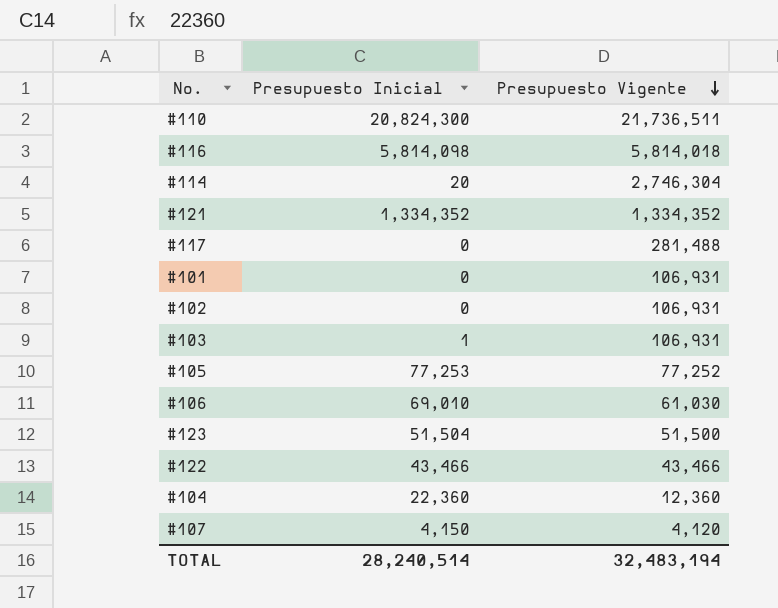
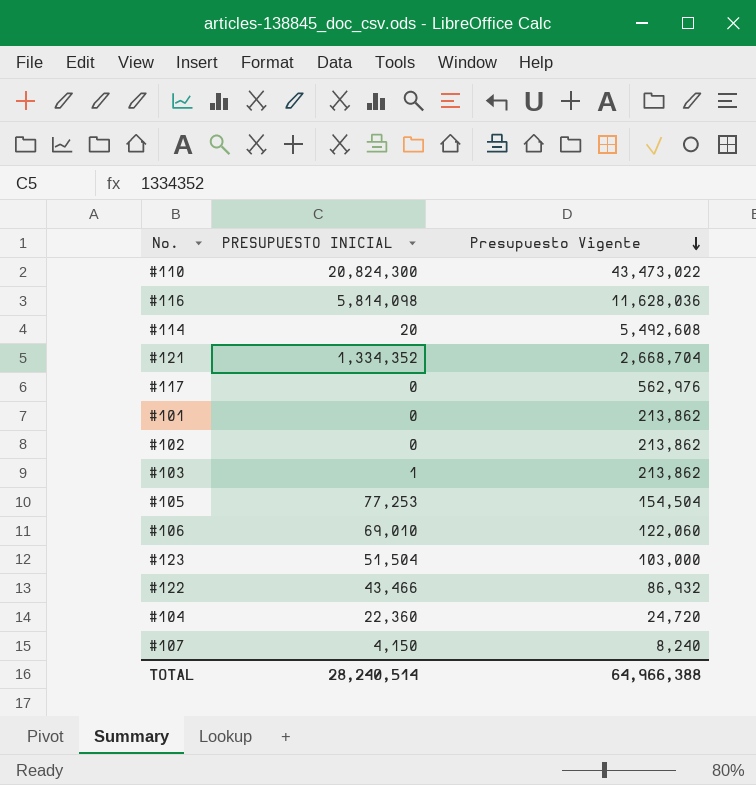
column name: Presupuesto Inicial -> PRESUPUESTO INICIAL
#110 | Presupuesto Vigente: 21,736,511 -> 43,473,022
#116 | Presupuesto Vigente: 5,814,018 -> 11,628,036
#114 | Presupuesto Vigente: 2,746,304 -> 5,492,608
#121 | Presupuesto Vigente: 1,334,352 -> 2,668,704
#117 | Presupuesto Vigente: 281,488 -> 562,976
#101 | Presupuesto Vigente: 106,931 -> 213,862
#102 | Presupuesto Vigente: 106,931 -> 213,862
#103 | Presupuesto Vigente: 106,931 -> 213,862
#105 | Presupuesto Vigente: 77,252 -> 154,504
#106 | Presupuesto Vigente: 61,030 -> 122,060
#123 | Presupuesto Vigente: 51,500 -> 103,000
#122 | Presupuesto Vigente: 43,466 -> 86,932
#104 | Presupuesto Vigente: 12,360 -> 24,720
#107 | Presupuesto Vigente: 4,120 -> 8,240
TOTAL | Presupuesto Vigente: 32,483,194 -> 64,966,388

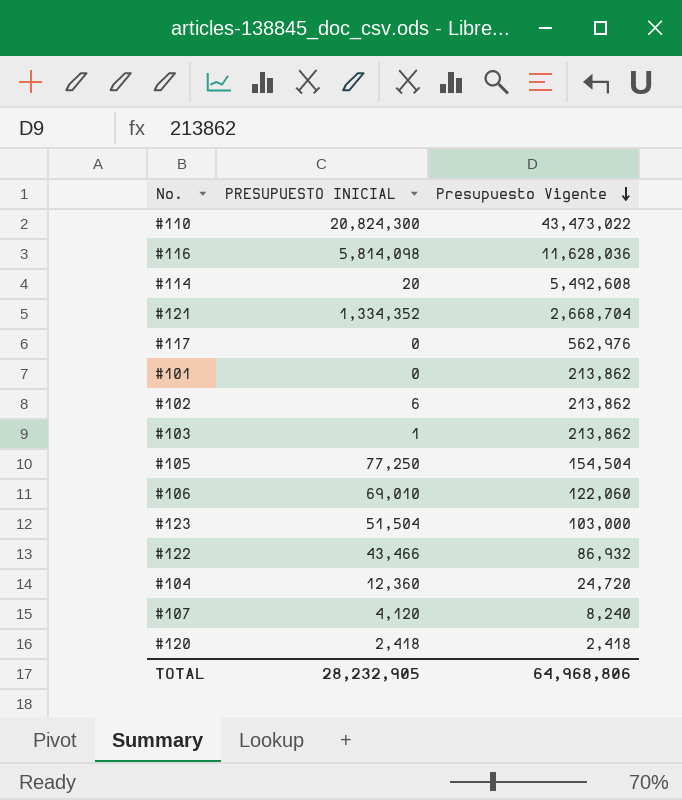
#102 | PRESUPUESTO INICIAL: 0 -> 6
#105 | PRESUPUESTO INICIAL: 77,253 -> 77,250
#104 | PRESUPUESTO INICIAL: 22,360 -> 12,360
#107 | PRESUPUESTO INICIAL: 4,150 -> 4,120
row #120: none -> 2,418 | 2,418
TOTAL | PRESUPUESTO INICIAL: 28,240,514 -> 28,232,905
TOTAL | Presupuesto Vigente: 64,966,388 -> 64,968,806

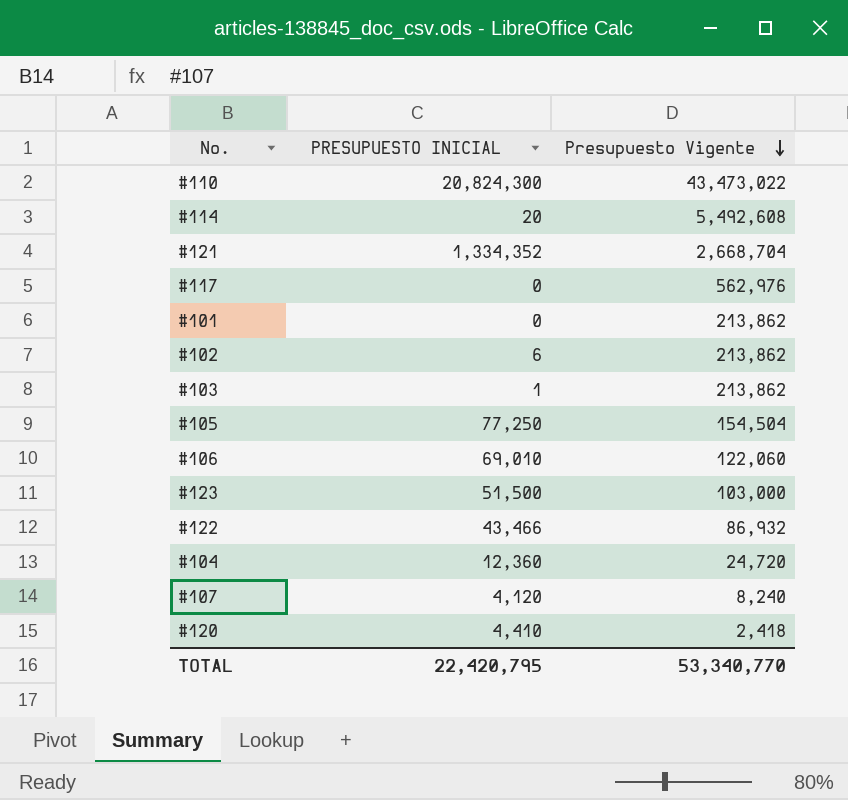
row #116: 5,814,098 | 11,628,036 -> none
#123 | PRESUPUESTO INICIAL: 51,504 -> 51,500
#120 | PRESUPUESTO INICIAL: 2,418 -> 4,410
TOTAL | PRESUPUESTO INICIAL: 28,232,905 -> 22,420,795
TOTAL | Presupuesto Vigente: 64,968,806 -> 53,340,770

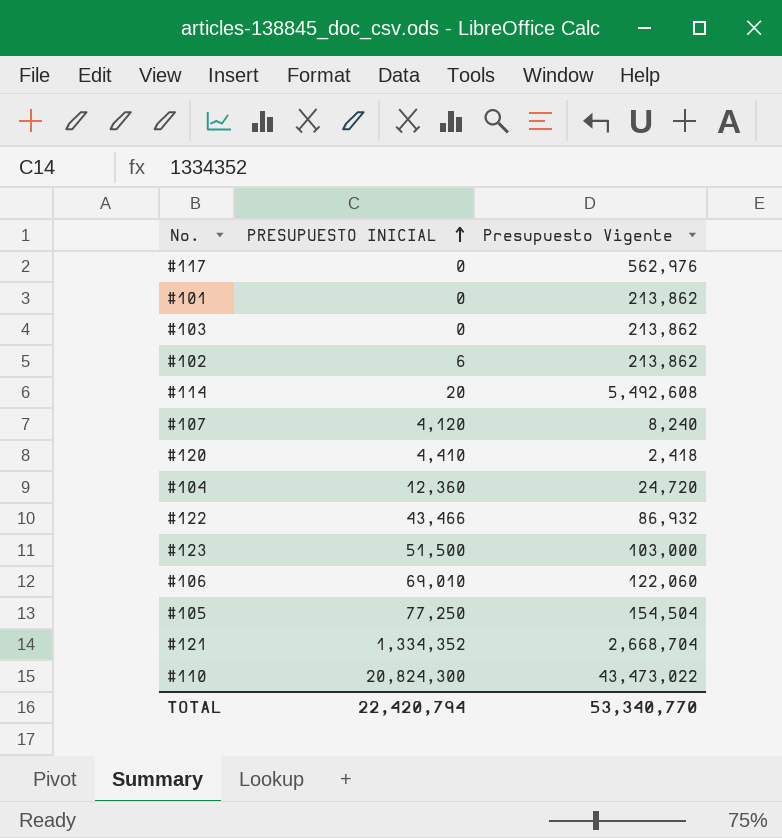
row order: Presupuesto Vigente descending -> PRESUPUESTO INICIAL ascending
#103 | PRESUPUESTO INICIAL: 1 -> 0
TOTAL | PRESUPUESTO INICIAL: 22,420,795 -> 22,420,794

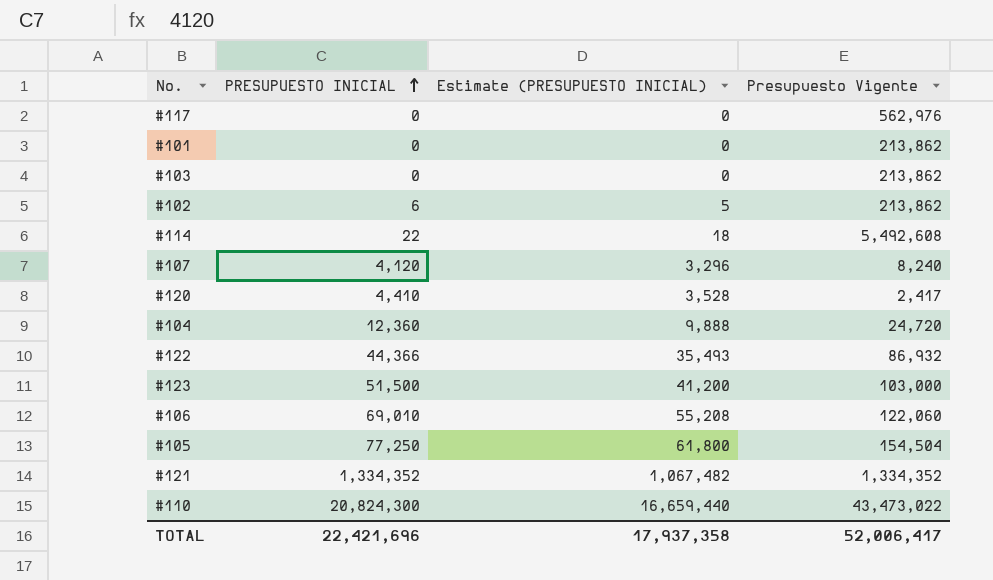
column Estimate (PRESUPUESTO INICIAL) | formula: none -> [PRESUPUESTO INICIAL] * 0.8
#114 | PRESUPUESTO INICIAL: 20 -> 22
#120 | Presupuesto Vigente: 2,418 -> 2,417
#122 | PRESUPUESTO INICIAL: 43,466 -> 44,366
#121 | Presupuesto Vigente: 2,668,704 -> 1,334,352
TOTAL | PRESUPUESTO INICIAL: 22,420,794 -> 22,421,696
TOTAL | Presupuesto Vigente: 53,340,770 -> 52,006,417

